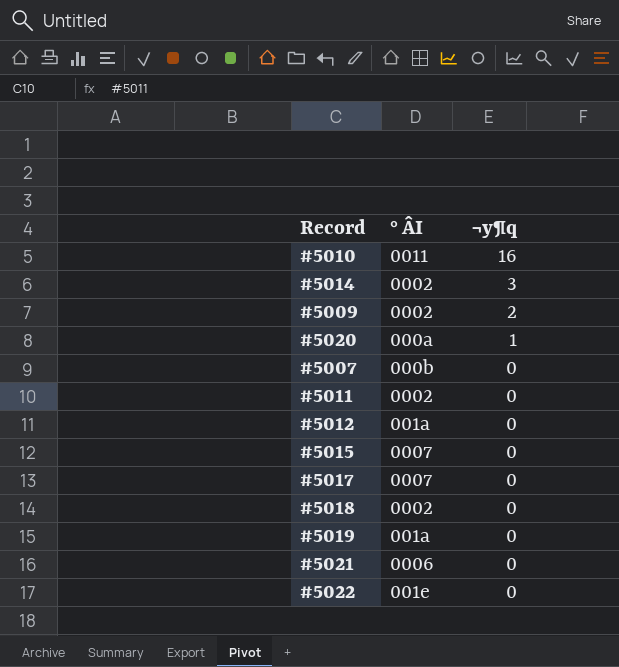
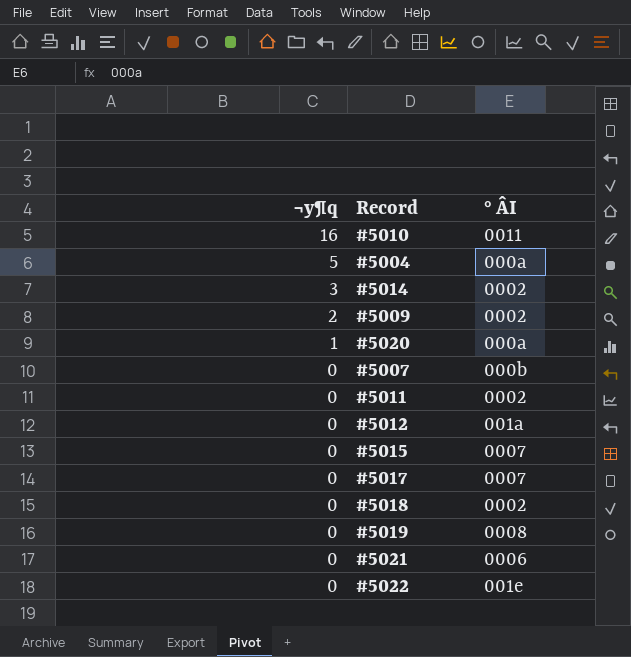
column ¬y¶q | position: 3 -> 1
row #5004: none -> 5 | 000a
#5019 | ° ÂI: 001a -> 0008

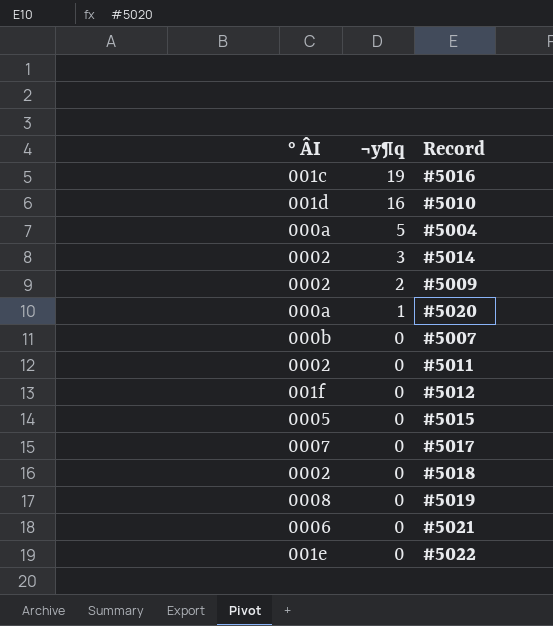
column ° ÂI | position: 3 -> 1
row #5016: none -> 001c | 19
#5010 | ° ÂI: 0011 -> 001d
#5012 | ° ÂI: 001a -> 001f
#5015 | ° ÂI: 0007 -> 0005

